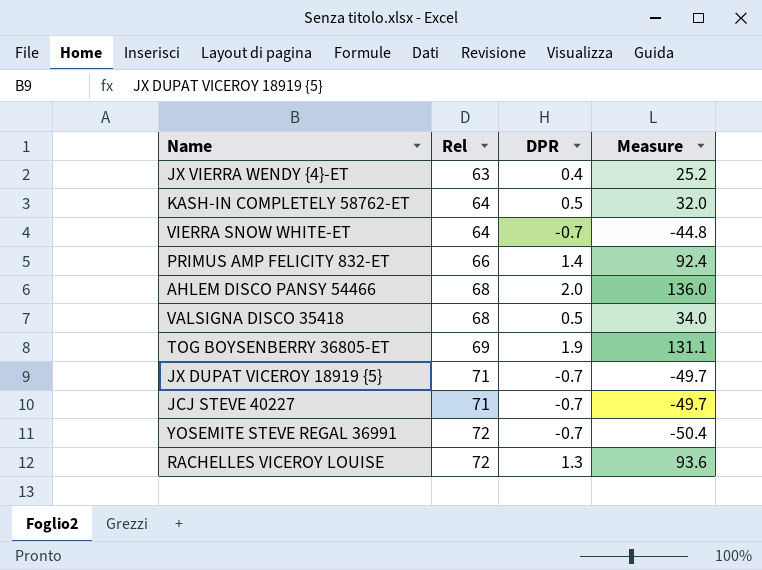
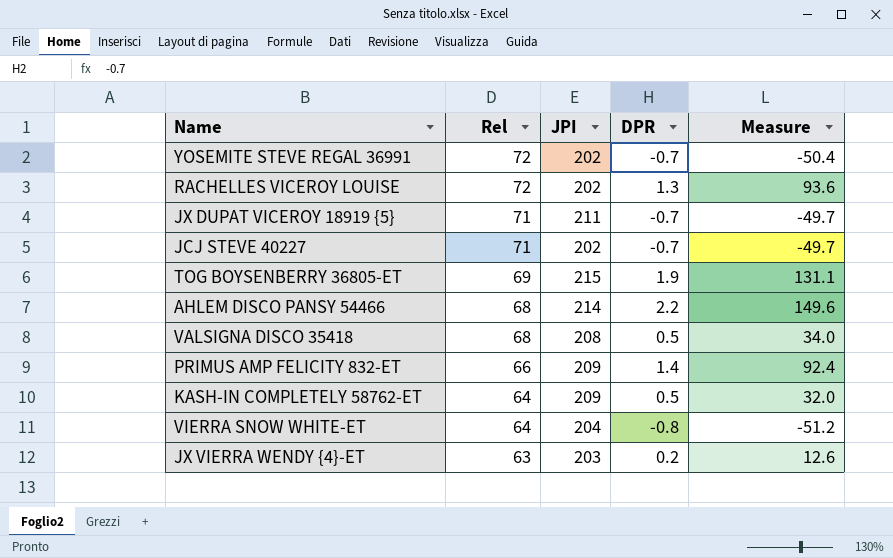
row order: Rel ascending -> Rel descending
column JPI | position: none -> 3
AHLEM DISCO PANSY 54466 | DPR: 2.0 -> 2.2
AHLEM DISCO PANSY 54466 | Measure: 136.0 -> 149.6
VIERRA SNOW WHITE-ET | DPR: -0.7 -> -0.8
VIERRA SNOW WHITE-ET | Measure: -44.8 -> -51.2
JX VIERRA WENDY {4}-ET | DPR: 0.4 -> 0.2
JX VIERRA WENDY {4}-ET | Measure: 25.2 -> 12.6

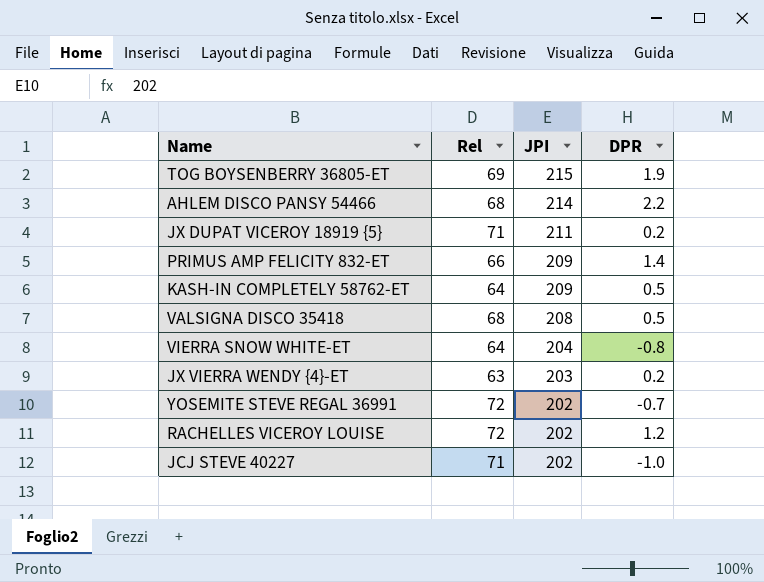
row order: Rel descending -> JPI descending
column Measure | formula: [Rel] * [DPR] -> none
JX DUPAT VICEROY 18919 {5} | DPR: -0.7 -> 0.2
RACHELLES VICEROY LOUISE | DPR: 1.3 -> 1.2
JCJ STEVE 40227 | DPR: -0.7 -> -1.0

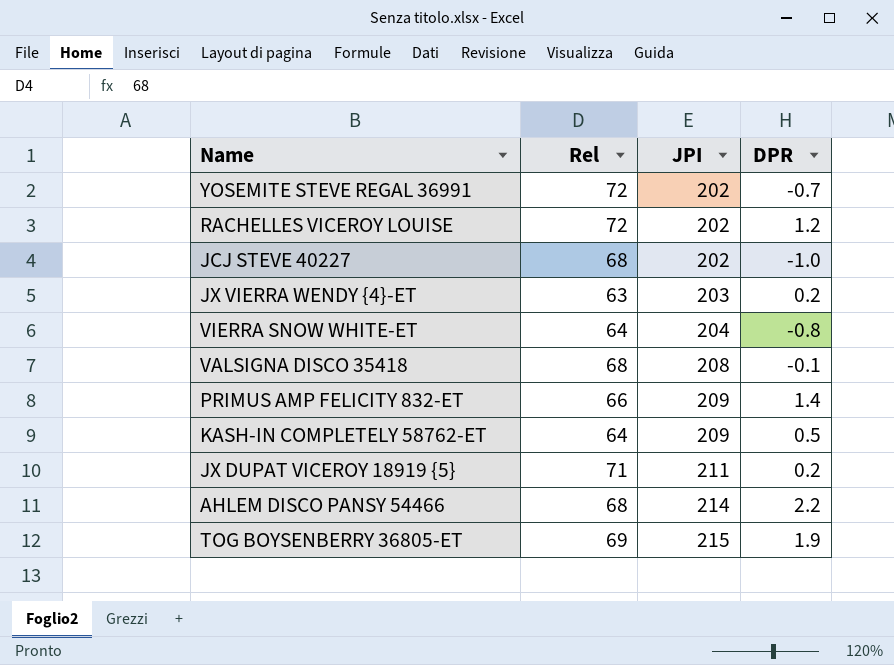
row order: JPI descending -> JPI ascending
JCJ STEVE 40227 | Rel: 71 -> 68
VALSIGNA DISCO 35418 | DPR: 0.5 -> -0.1

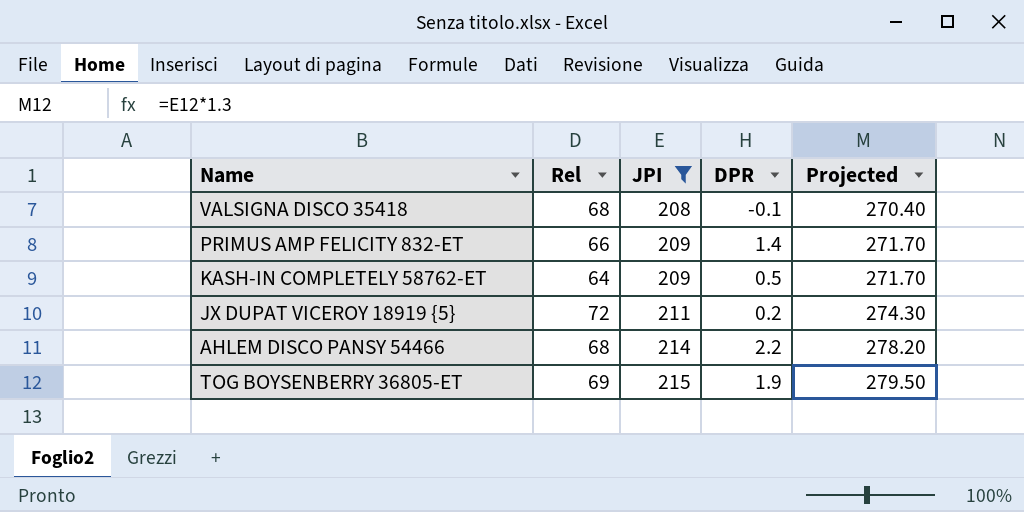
filter: none -> JPI >= 208
column Projected | formula: none -> [JPI] * 1.3
JX DUPAT VICEROY 18919 {5} | Rel: 71 -> 72

